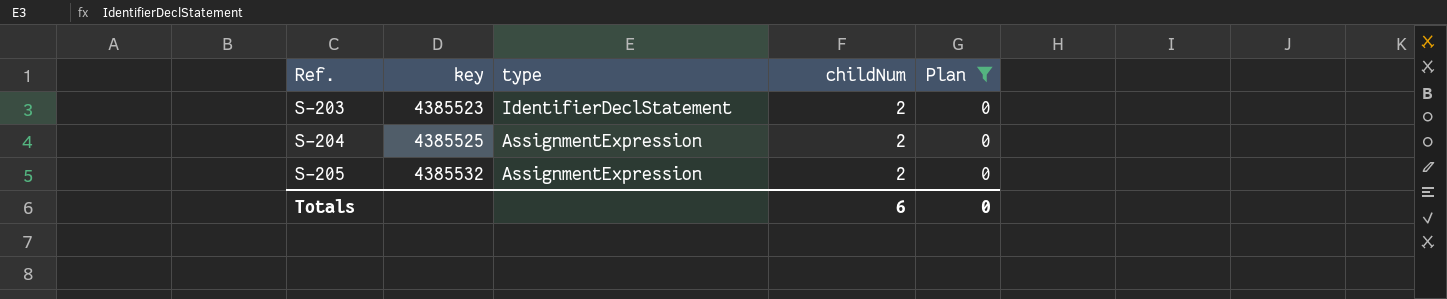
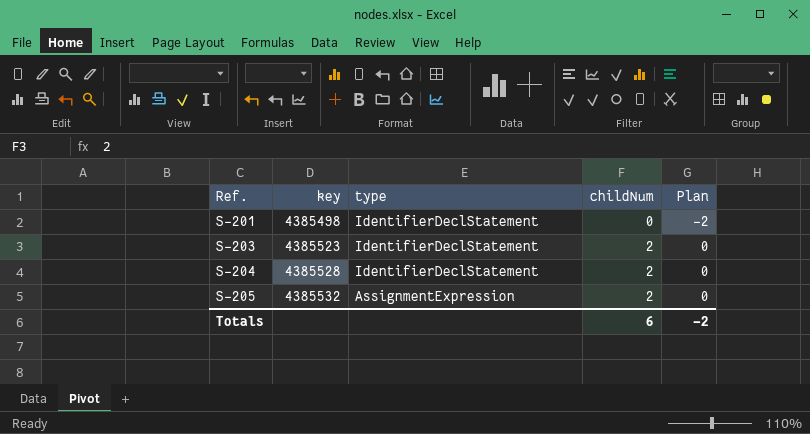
filter: Plan = 0 -> none
S-204 | key: 4385525 -> 4385528
S-204 | type: AssignmentExpression -> IdentifierDeclStatement
Totals | Plan: 0 -> -2

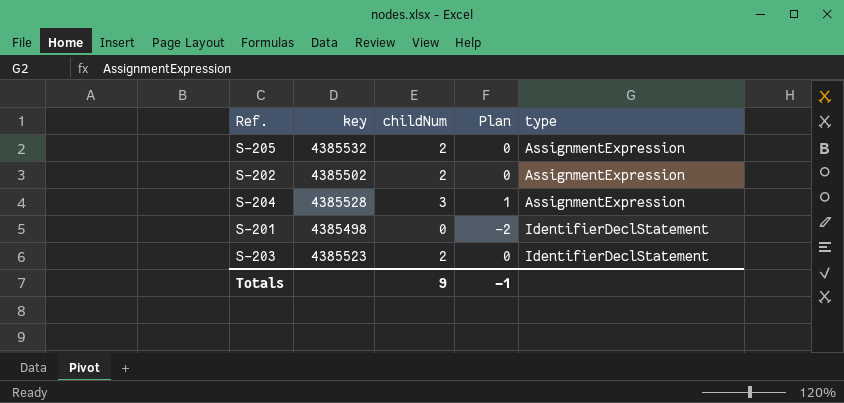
row order: Ref. ascending -> type ascending
column type | position: 3 -> 5
row S-202: none -> 4385502 | 2 | 0 | AssignmentExpression
S-204 | childNum: 2 -> 3
S-204 | Plan: 0 -> 1
S-204 | type: IdentifierDeclStatement -> AssignmentExpression
Totals | childNum: 6 -> 9
Totals | Plan: -2 -> -1

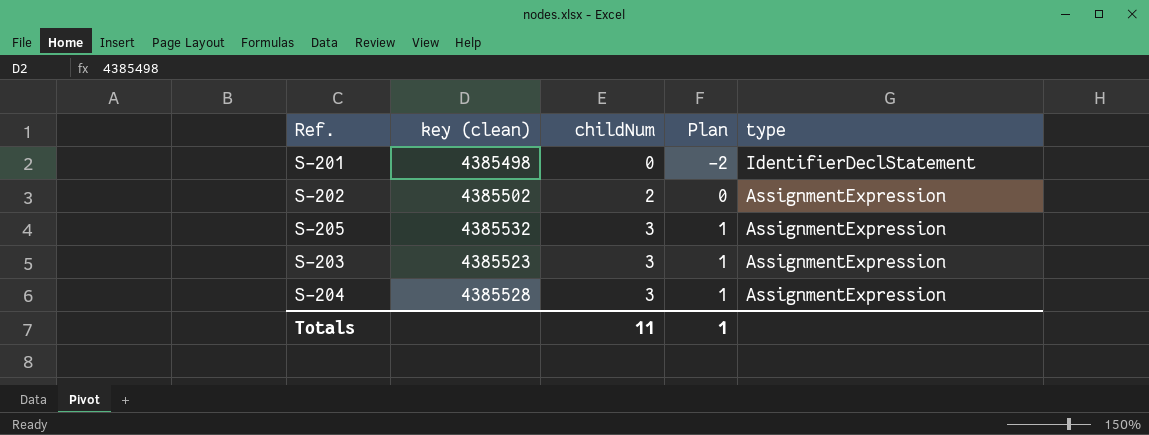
row order: type ascending -> childNum ascending
column name: key -> key (clean)
S-205 | childNum: 2 -> 3
S-205 | Plan: 0 -> 1
S-203 | childNum: 2 -> 3
S-203 | Plan: 0 -> 1
S-203 | type: IdentifierDeclStatement -> AssignmentExpression
Totals | childNum: 9 -> 11
Totals | Plan: -1 -> 1

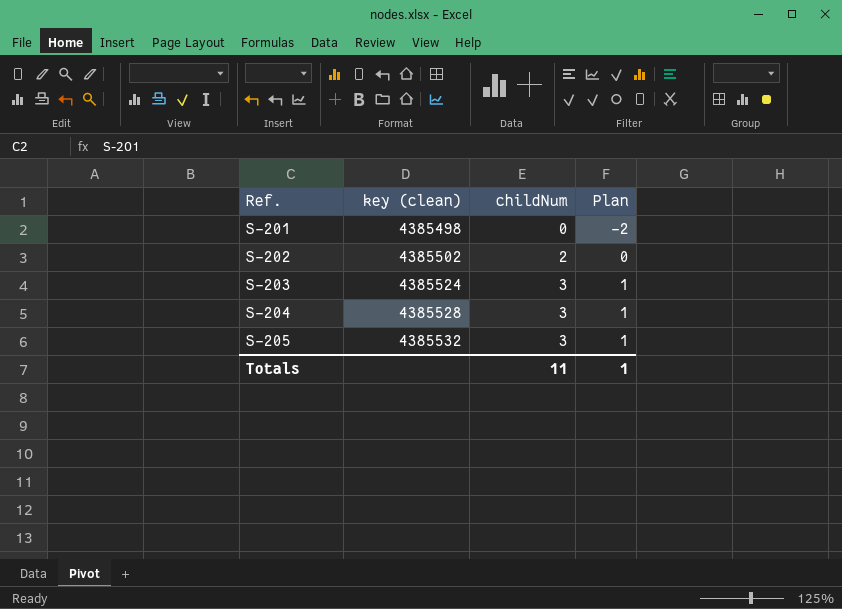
row order: childNum ascending -> Ref. ascending
column type | position: 5 -> none
S-203 | key (clean): 4385523 -> 4385524

